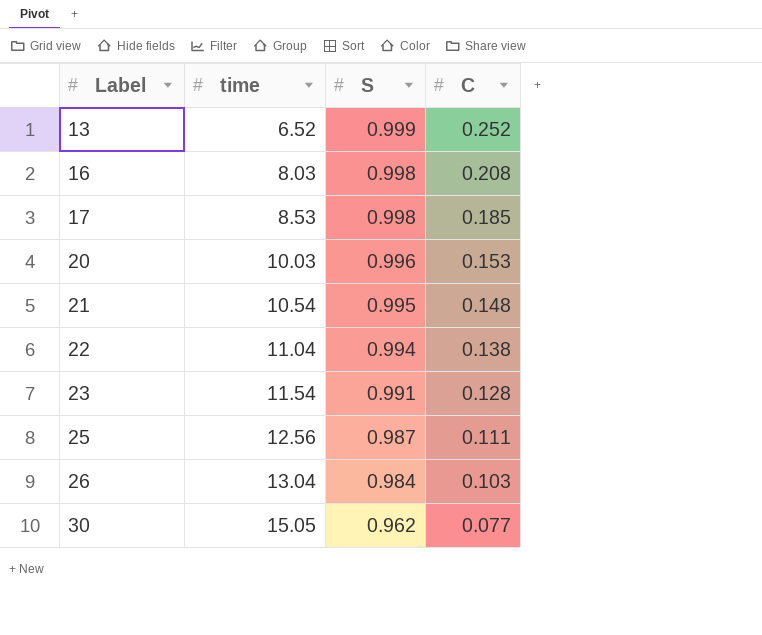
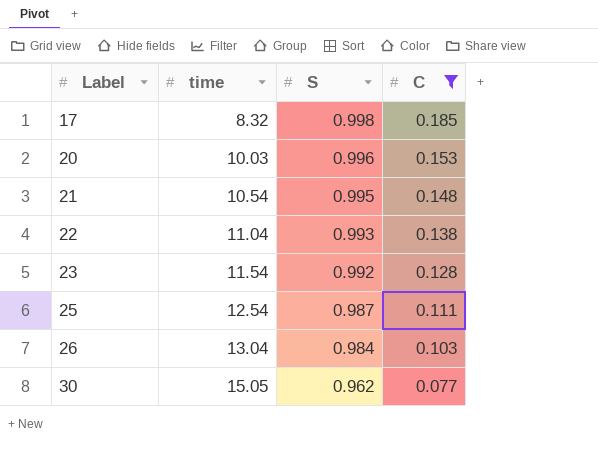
filter: none -> C <= 0.185
17 | time: 8.53 -> 8.32
22 | S: 0.994 -> 0.993
23 | S: 0.991 -> 0.992
25 | time: 12.56 -> 12.54

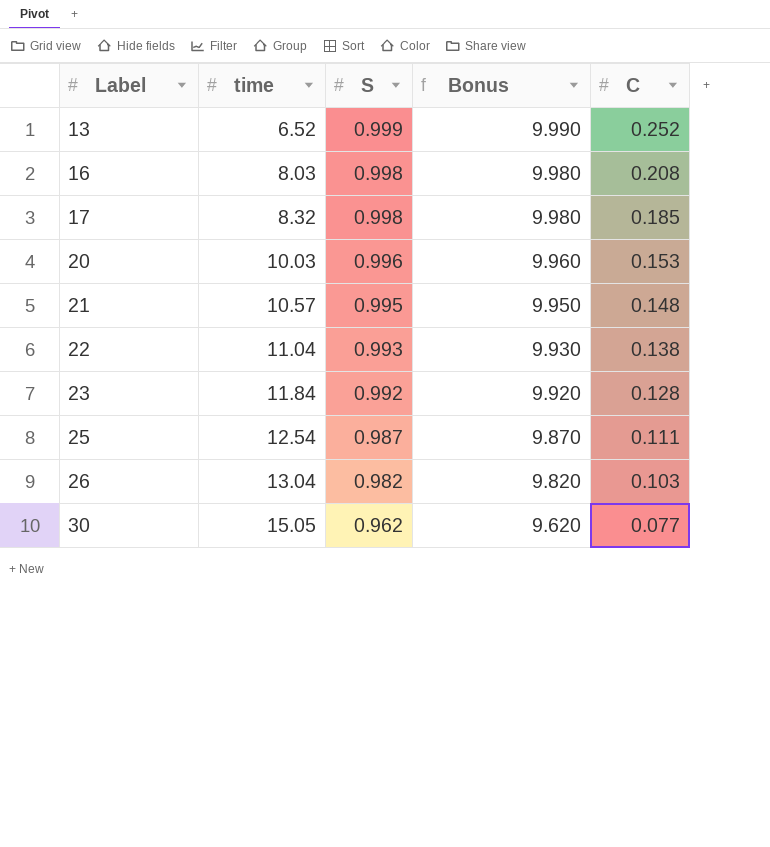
filter: C <= 0.185 -> none
column Bonus | formula: none -> [S] * 10
21 | time: 10.54 -> 10.57
23 | time: 11.54 -> 11.84
26 | S: 0.984 -> 0.982

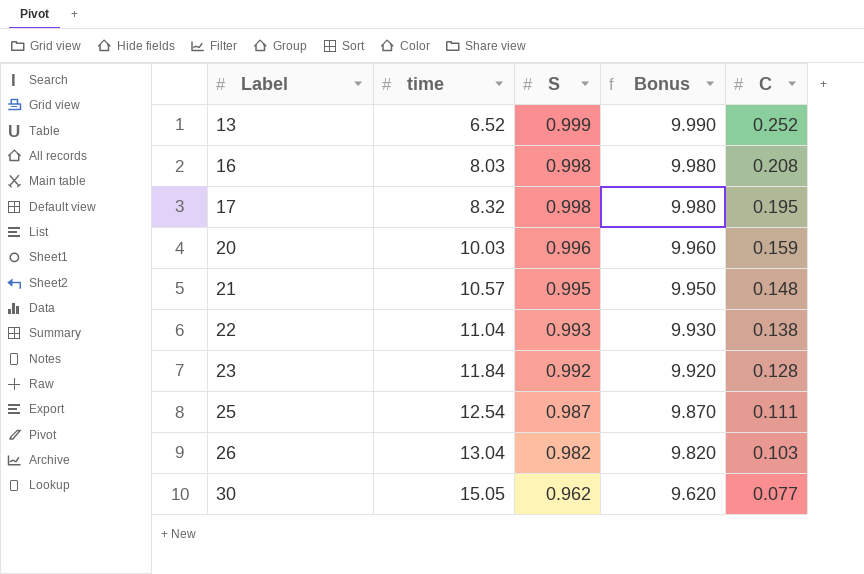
17 | C: 0.185 -> 0.195
20 | C: 0.153 -> 0.159

